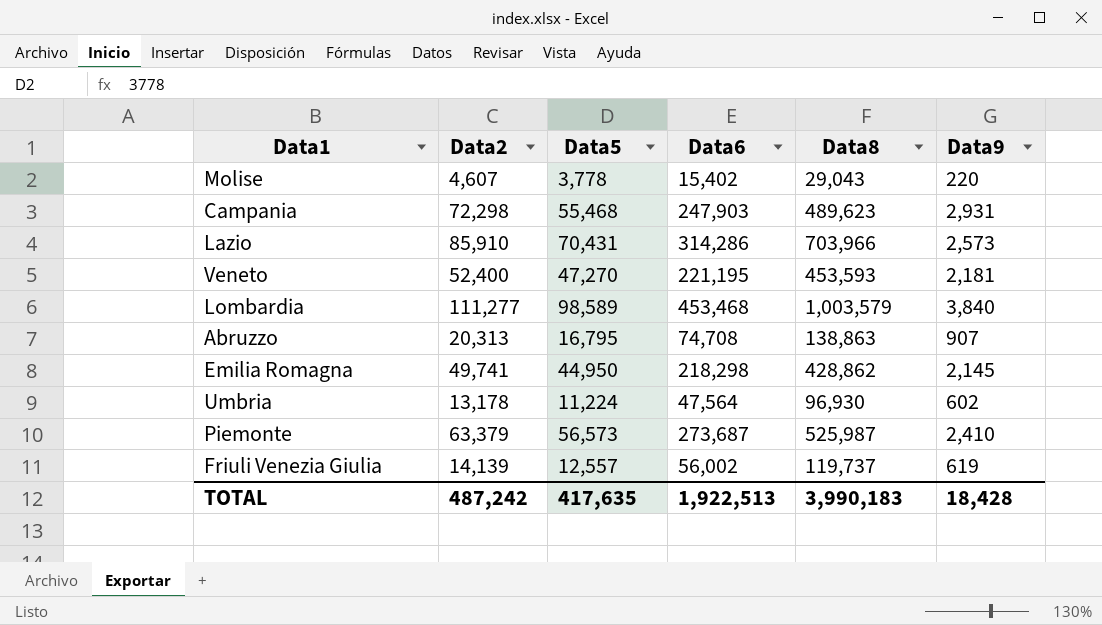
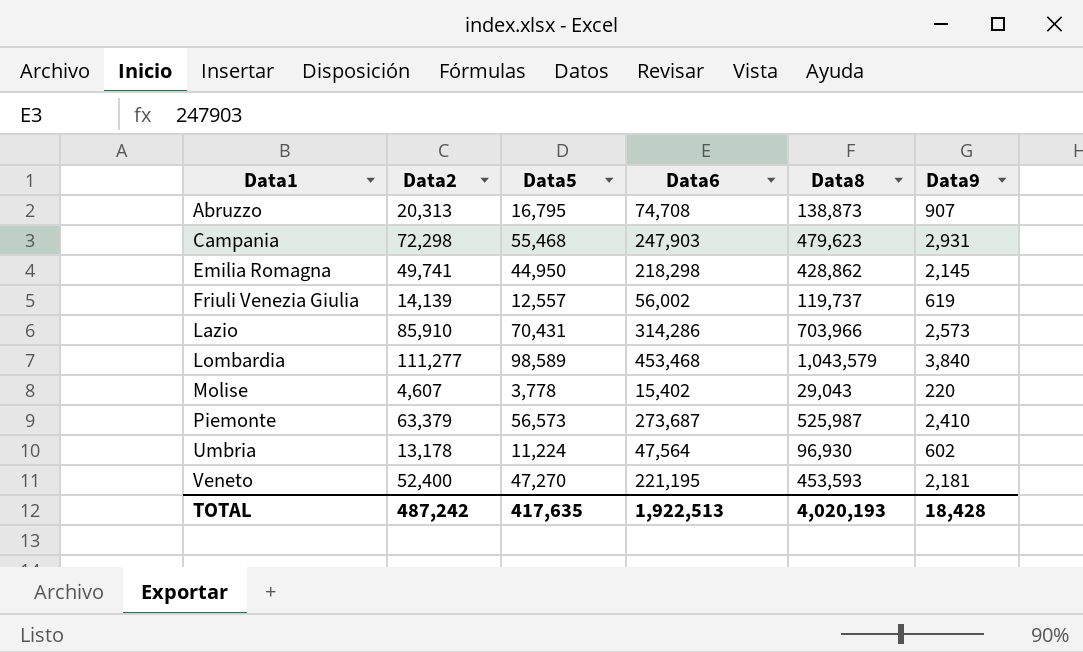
row order: none -> Data1 ascending
Abruzzo | Data8: 138,863 -> 138,873
Campania | Data8: 489,623 -> 479,623
Lombardia | Data8: 1,003,579 -> 1,043,579
TOTAL | Data8: 3,990,183 -> 4,020,193

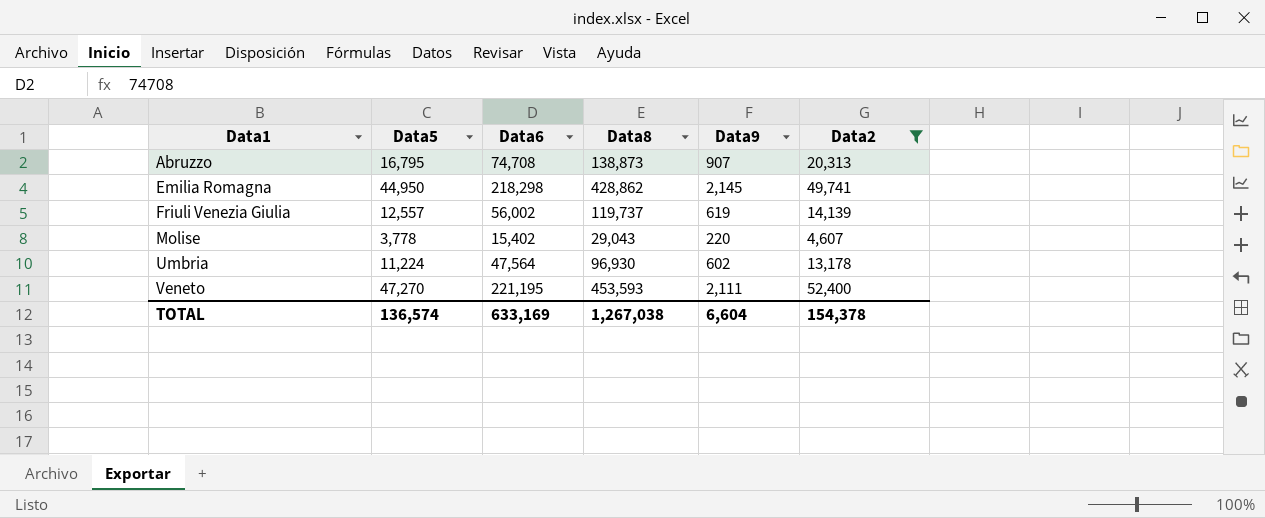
filter: none -> Data2 <= 52,400
column Data2 | position: 2 -> 6
Veneto | Data9: 2,181 -> 2,111
TOTAL | Data5: 417,635 -> 136,574
TOTAL | Data6: 1,922,513 -> 633,169
TOTAL | Data8: 4,020,193 -> 1,267,038
TOTAL | Data9: 18,428 -> 6,604
TOTAL | Data2: 487,242 -> 154,378

